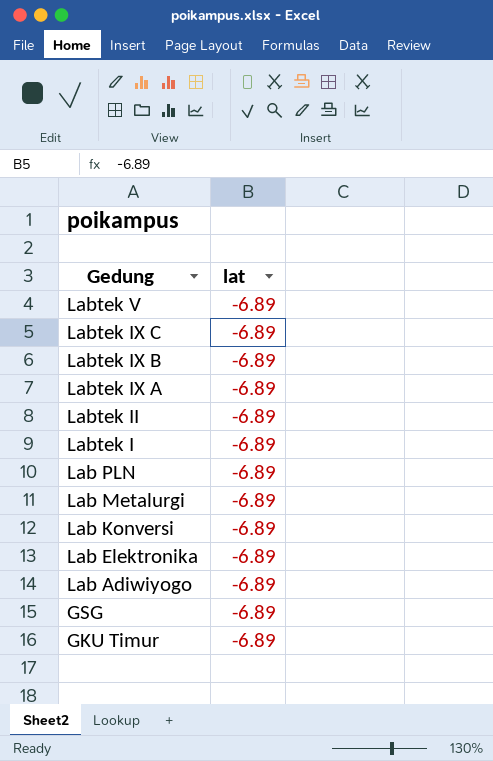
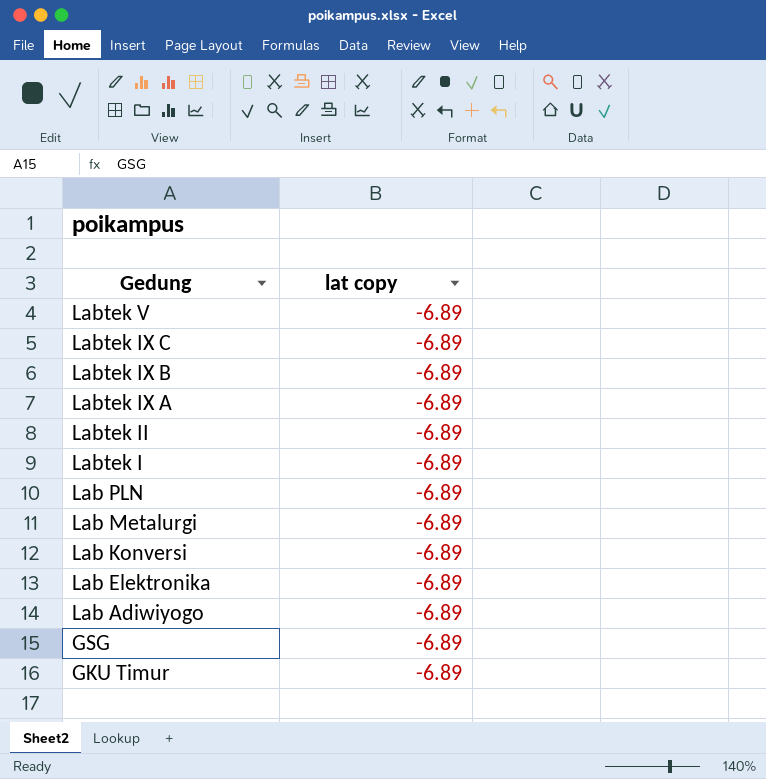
column name: lat -> lat copy

